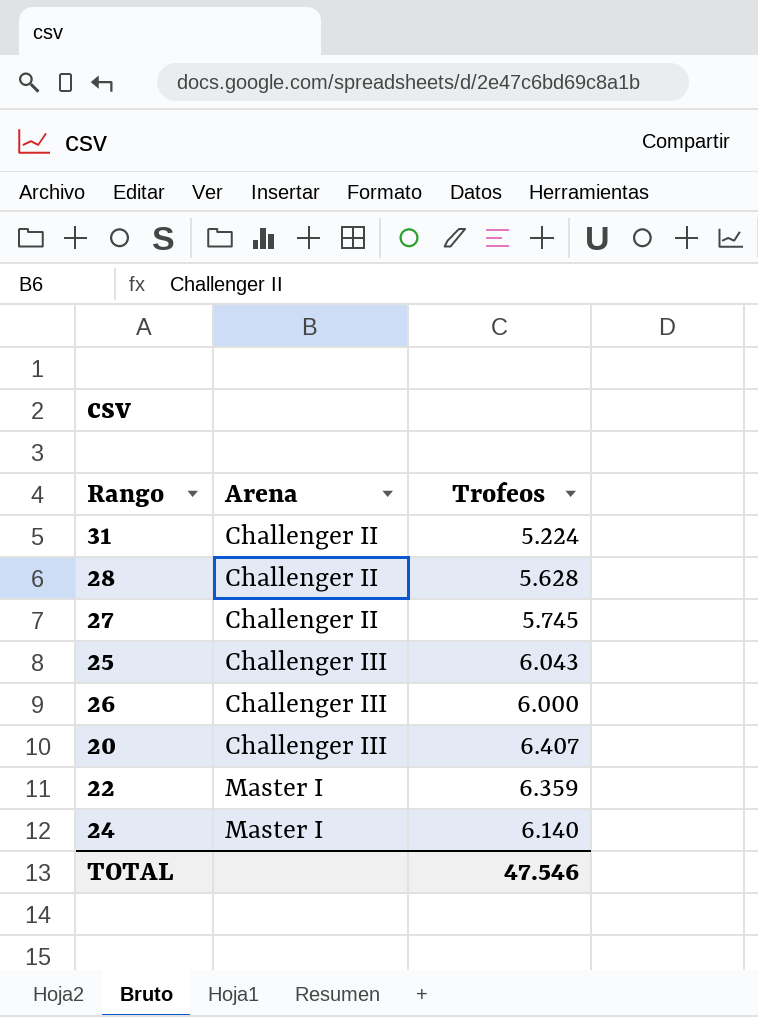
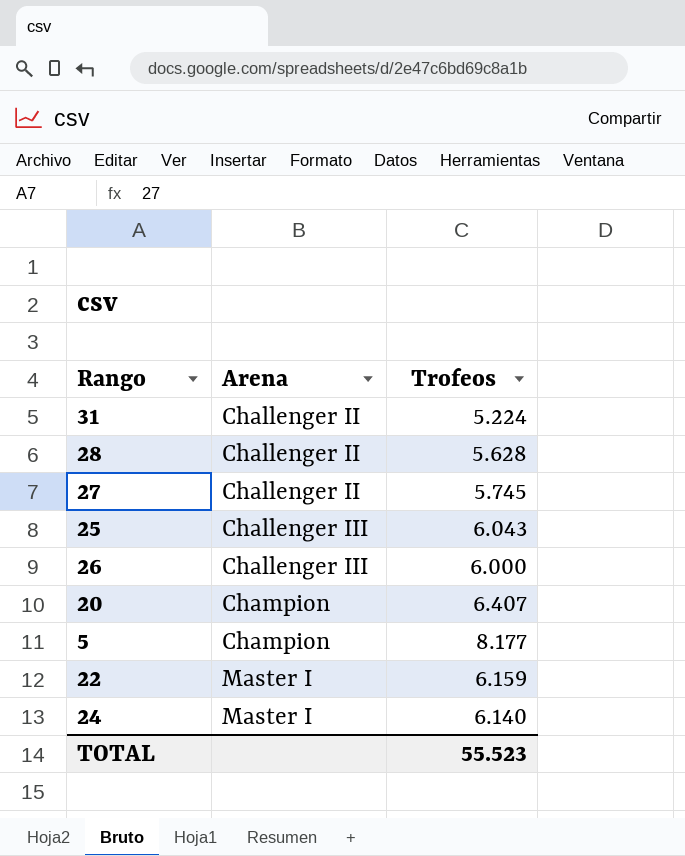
20 | Arena: Challenger III -> Champion
row 5: none -> Champion | 8.177
22 | Trofeos: 6.359 -> 6.159
TOTAL | Trofeos: 47.546 -> 55.523

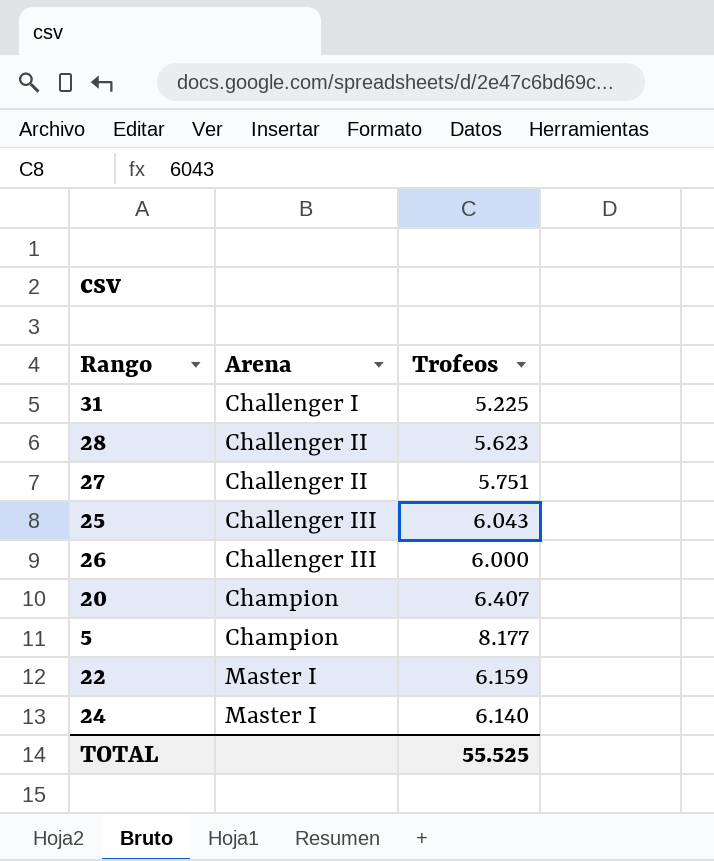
31 | Arena: Challenger II -> Challenger I
31 | Trofeos: 5.224 -> 5.225
28 | Trofeos: 5.628 -> 5.623
27 | Trofeos: 5.745 -> 5.751
TOTAL | Trofeos: 55.523 -> 55.525

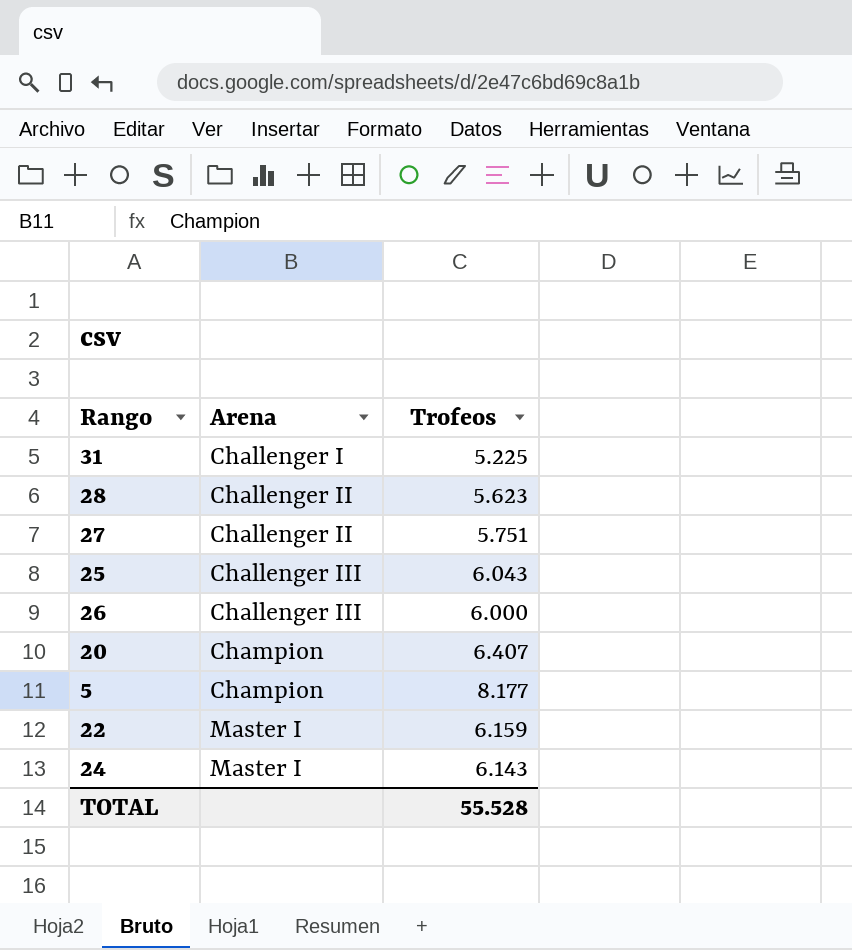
24 | Trofeos: 6.140 -> 6.143
TOTAL | Trofeos: 55.525 -> 55.528

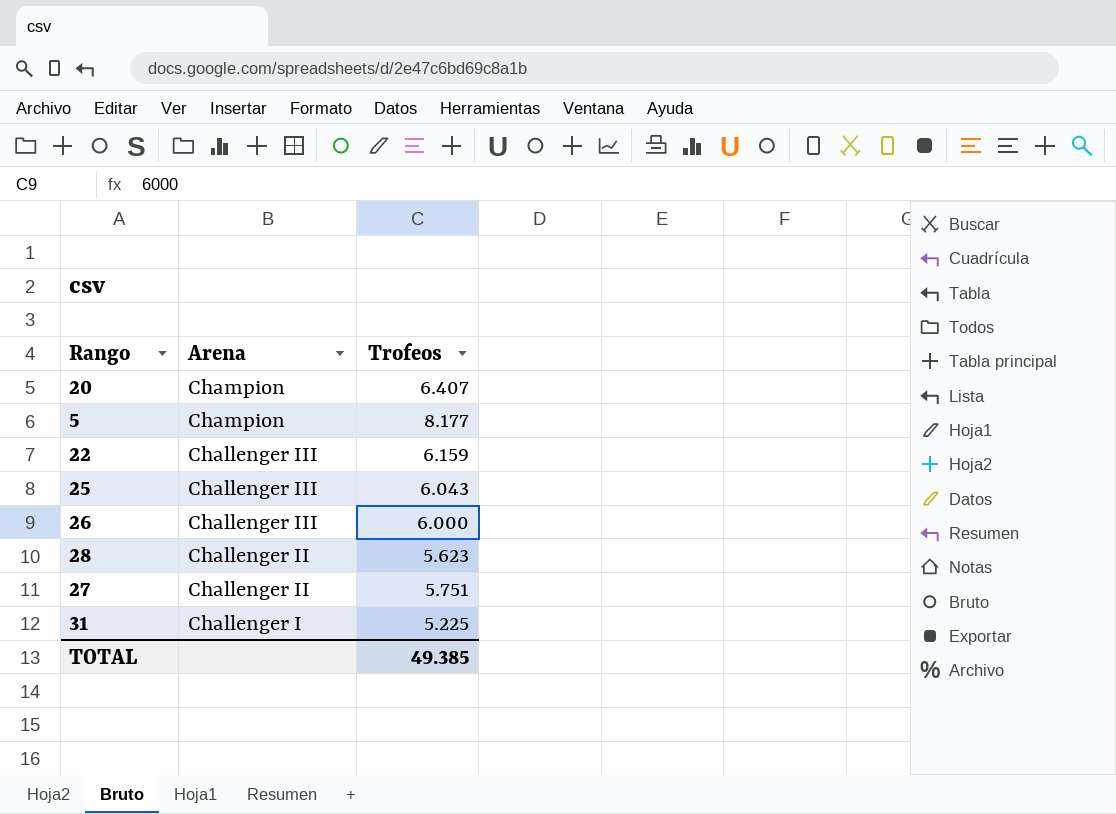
row order: Arena ascending -> Arena descending
row 24: Master I | 6.143 -> none
22 | Arena: Master I -> Challenger III
TOTAL | Trofeos: 55.528 -> 49.385

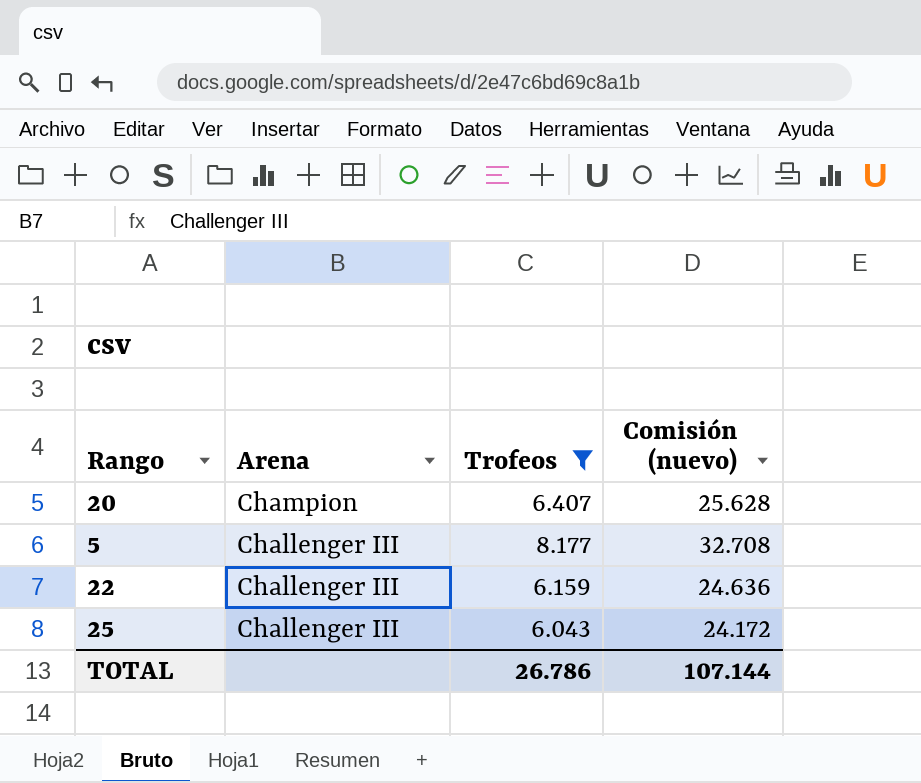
filter: none -> Trofeos >= 6.043
column Comisión (nuevo) | formula: none -> [Trofeos] * 4
5 | Arena: Champion -> Challenger III
TOTAL | Trofeos: 49.385 -> 26.786

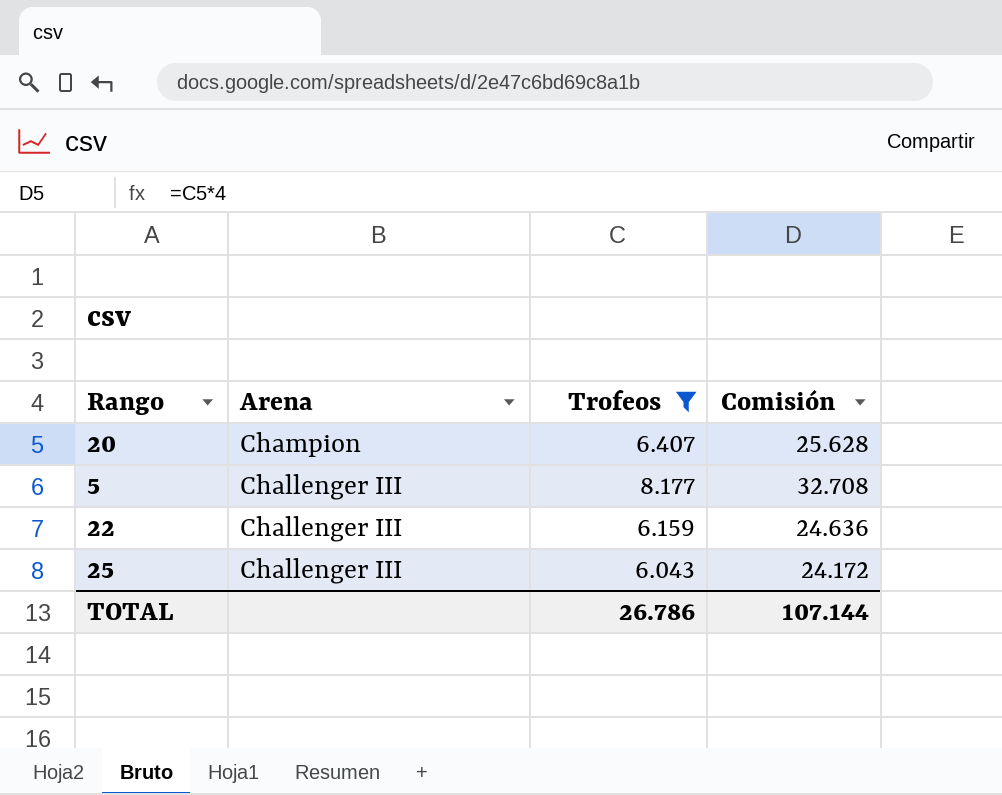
column name: Comisión (nuevo) -> Comisión

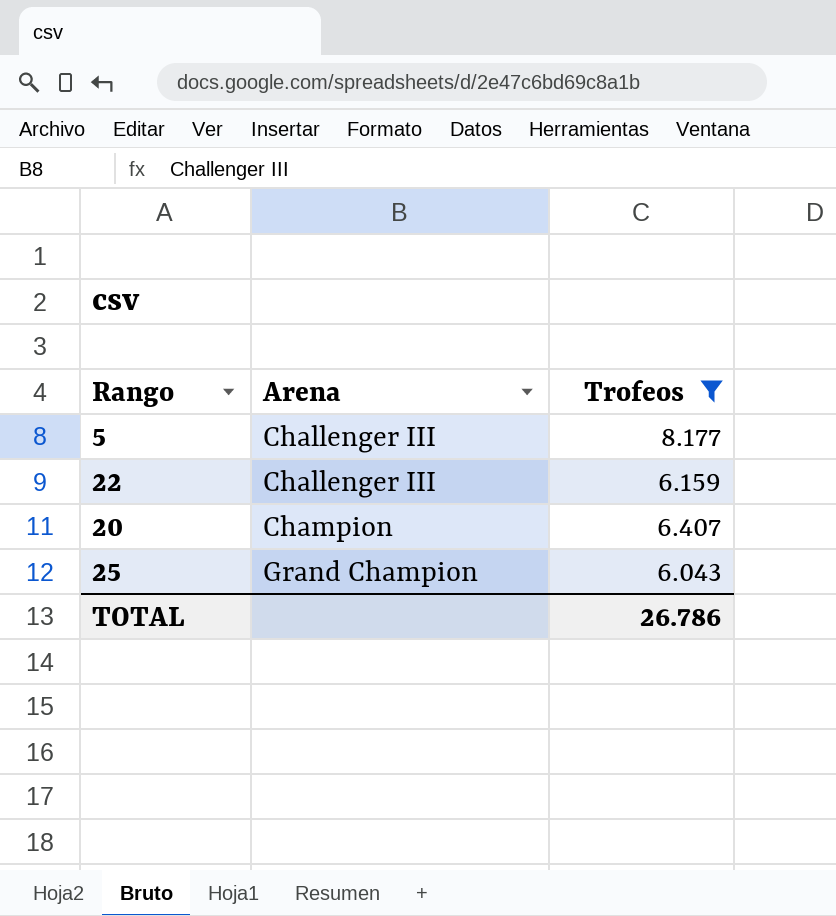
row order: Arena descending -> Arena ascending
column Comisión | formula: [Trofeos] * 4 -> none
25 | Arena: Challenger III -> Grand Champion

